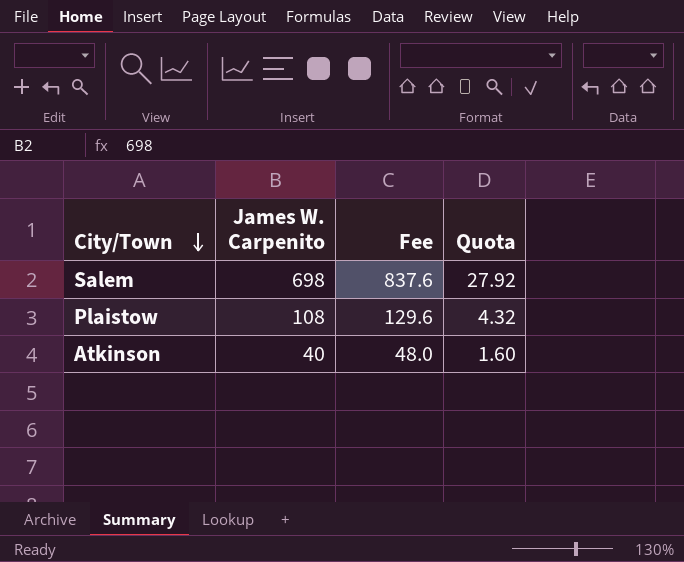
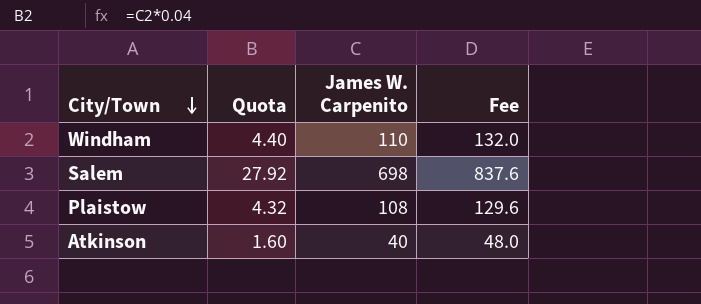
column Quota | position: 4 -> 2
row Windham: none -> 4.40 | 110 | 132.0

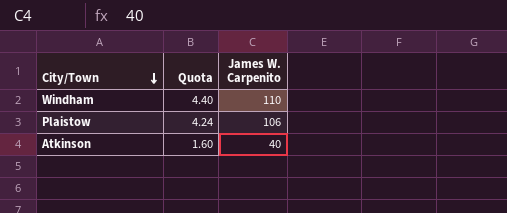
column Fee | formula: [James W. Carpenito] * 1.2 -> none
row Salem: 27.92 | 698 | 837.6 -> none
Plaistow | Quota: 4.32 -> 4.24
Plaistow | James W. Carpenito: 108 -> 106

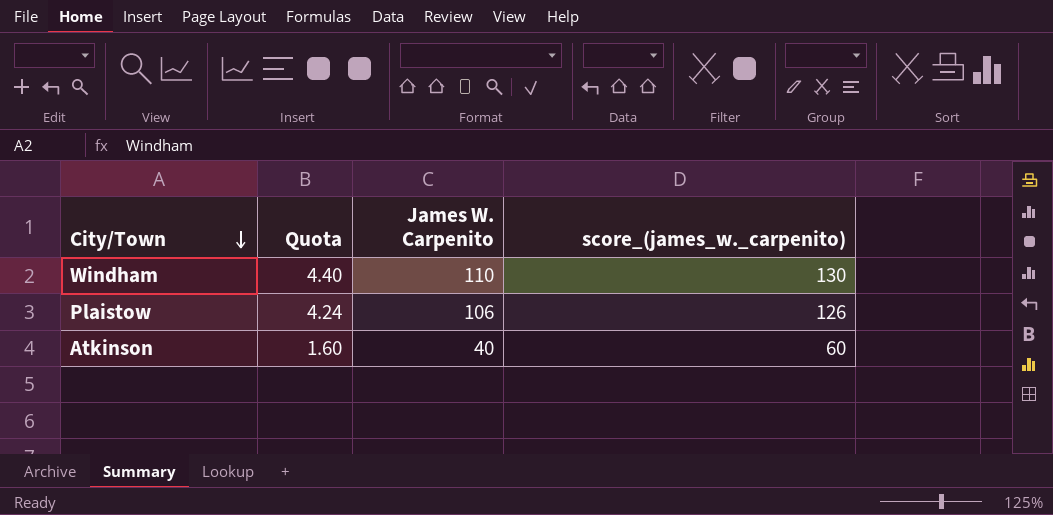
column score_(james_w._carpenito) | formula: none -> [James W. Carpenito] + 20

